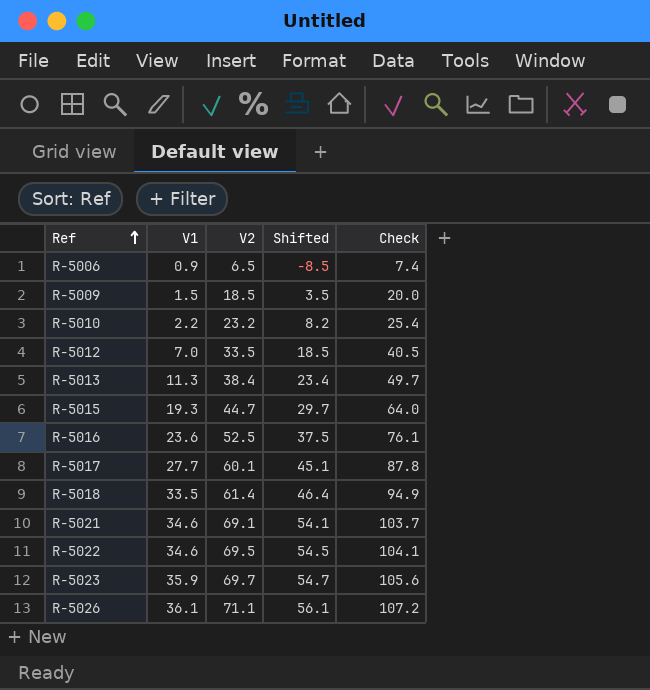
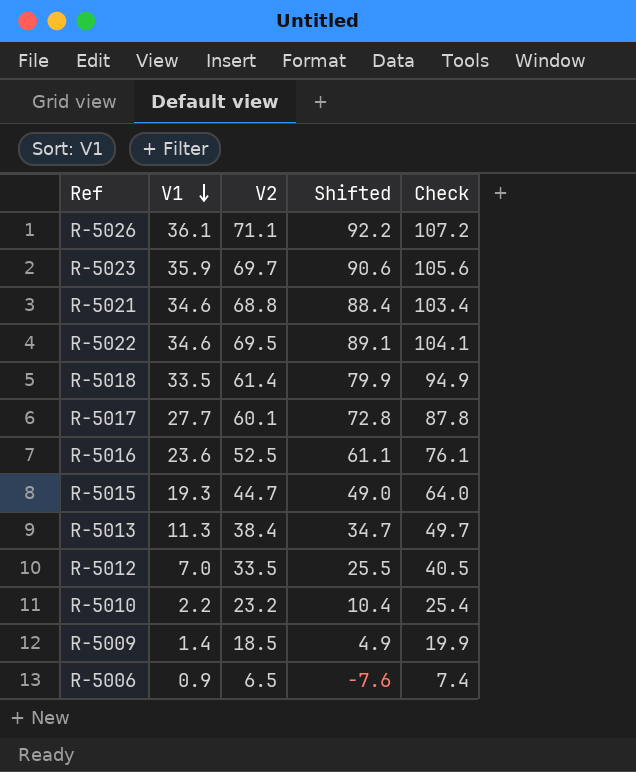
row order: Ref ascending -> V1 descending
column Shifted | formula: [V2] - 15 -> [Check] - 15
R-5021 | V2: 69.1 -> 68.8
R-5021 | Check: 103.7 -> 103.4
R-5009 | V1: 1.5 -> 1.4
R-5009 | Check: 20.0 -> 19.9

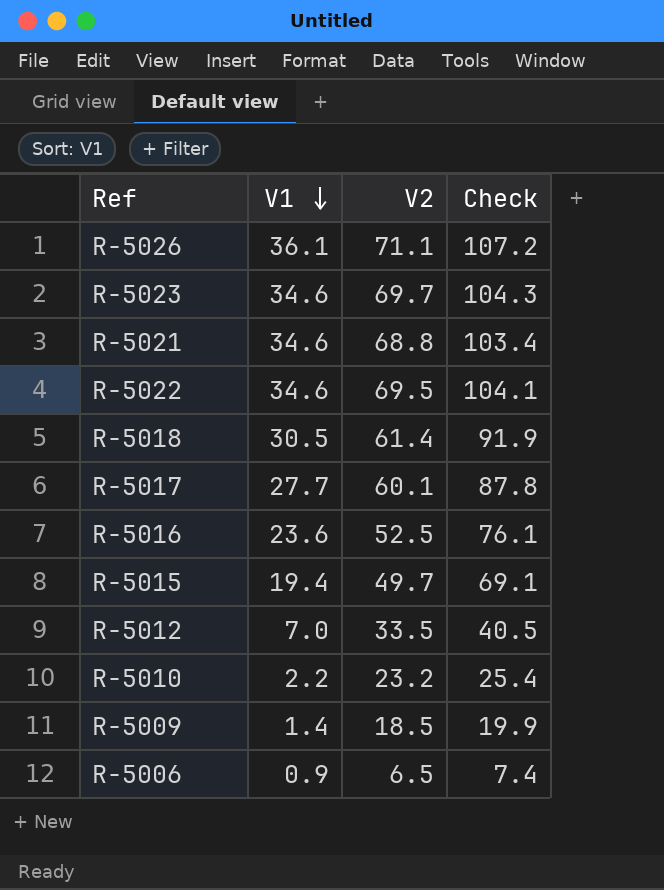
column Shifted | formula: [Check] - 15 -> none
row R-5013: 11.3 | 38.4 | 34.7 | 49.7 -> none
R-5023 | V1: 35.9 -> 34.6
R-5023 | Check: 105.6 -> 104.3
R-5018 | V1: 33.5 -> 30.5
R-5018 | Check: 94.9 -> 91.9
R-5015 | V1: 19.3 -> 19.4
R-5015 | V2: 44.7 -> 49.7
R-5015 | Check: 64.0 -> 69.1

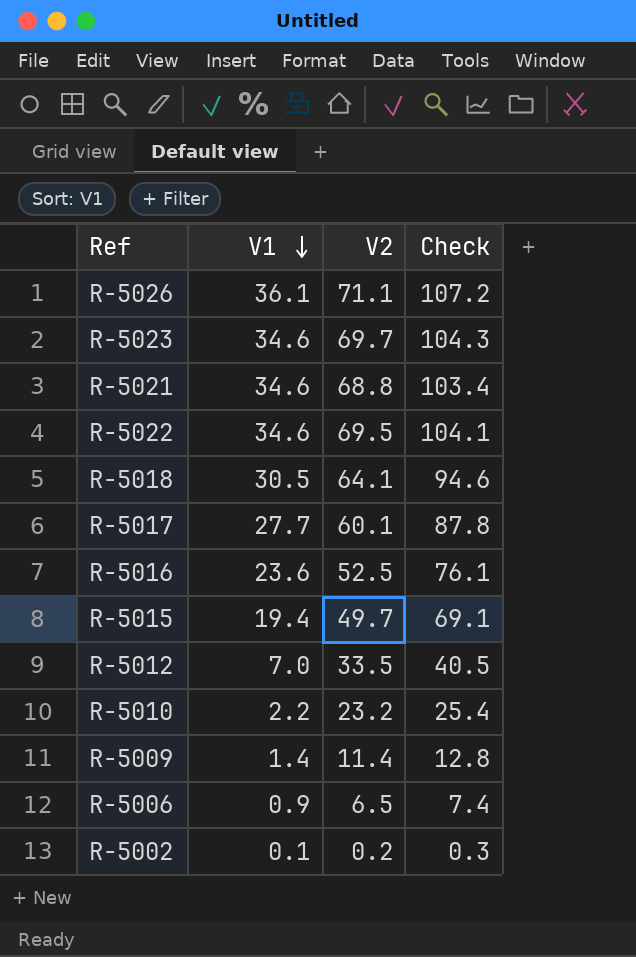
R-5018 | V2: 61.4 -> 64.1
R-5018 | Check: 91.9 -> 94.6
R-5009 | V2: 18.5 -> 11.4
R-5009 | Check: 19.9 -> 12.8
row R-5002: none -> 0.1 | 0.2 | 0.3

